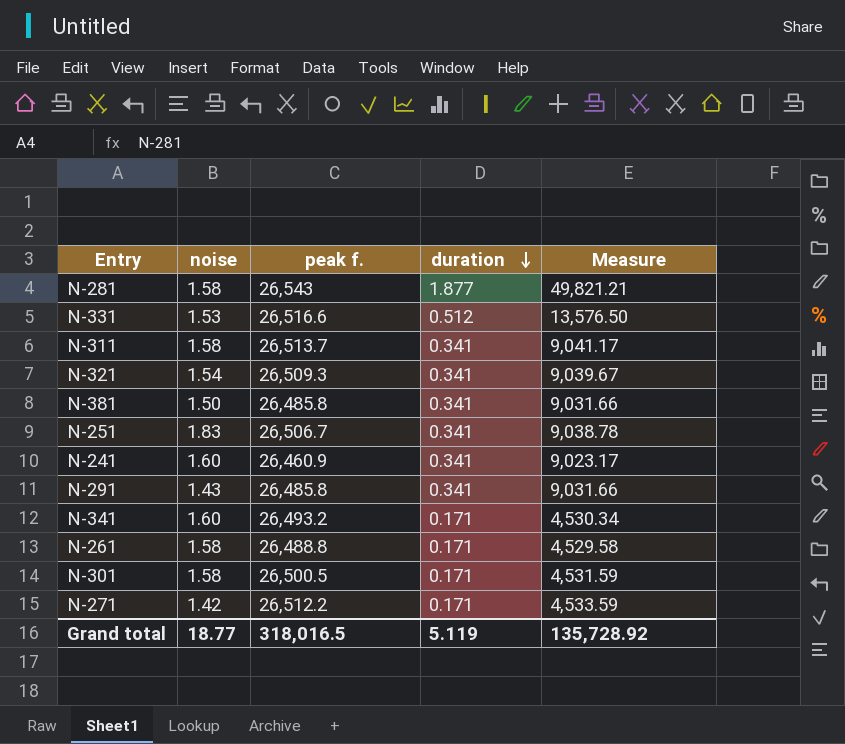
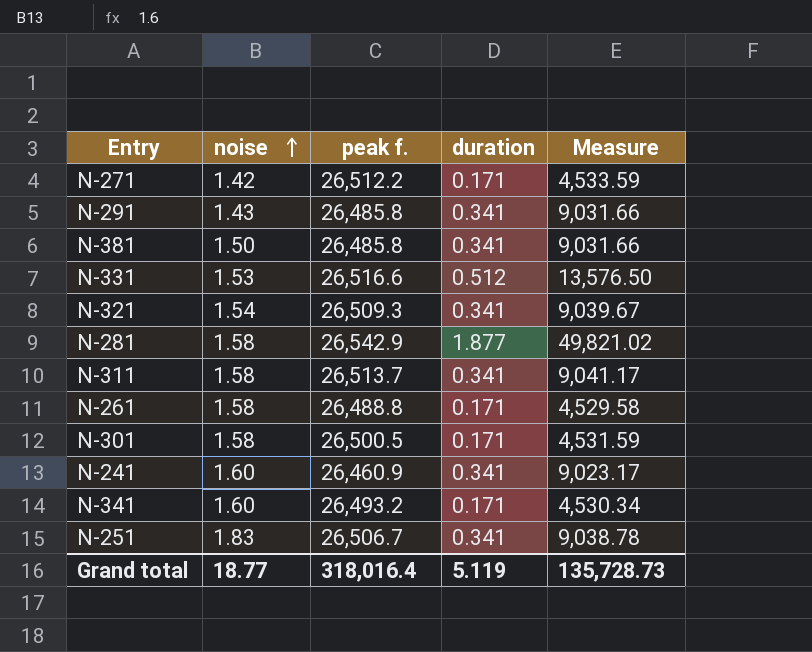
row order: duration descending -> noise ascending
N-281 | peak f.: 26,543 -> 26,542.9
N-281 | Measure: 49,821.21 -> 49,821.02
Grand total | peak f.: 318,016.5 -> 318,016.4
Grand total | Measure: 135,728.92 -> 135,728.73

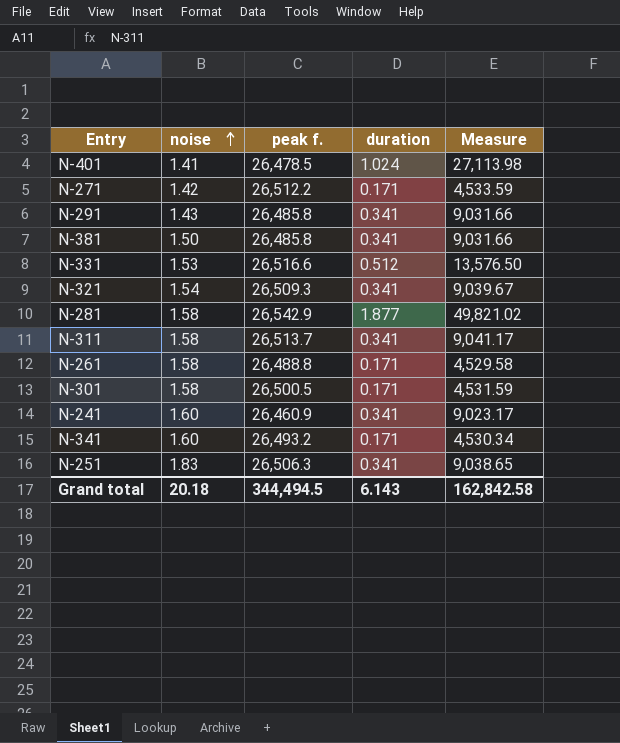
row N-401: none -> 1.41 | 26,478.5 | 1.024 | 27,113.98
N-251 | peak f.: 26,506.7 -> 26,506.3
N-251 | Measure: 9,038.78 -> 9,038.65
Grand total | noise: 18.77 -> 20.18
Grand total | peak f.: 318,016.4 -> 344,494.5
Grand total | duration: 5.119 -> 6.143
Grand total | Measure: 135,728.73 -> 162,842.58

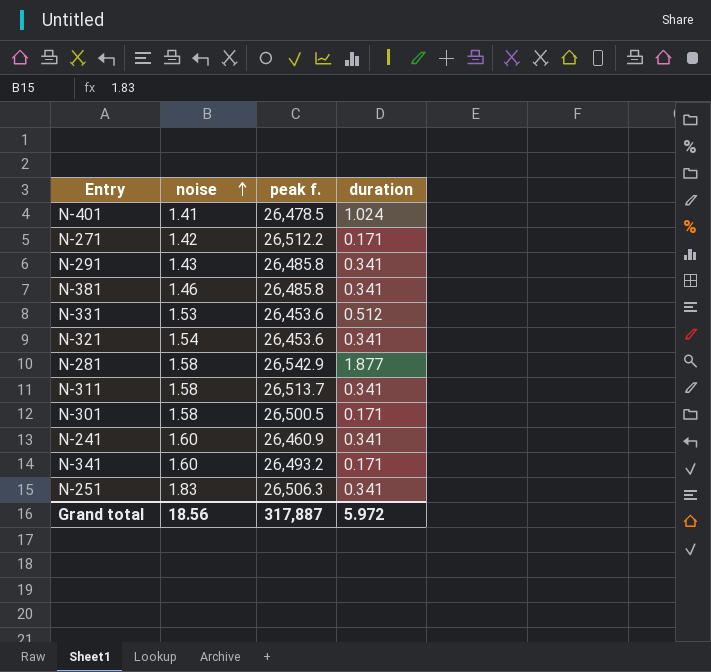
column Measure | formula: [peak f.] * [duration] -> none
row N-261: 1.58 | 26,488.8 | 0.171 | 4,529.58 -> none
N-381 | noise: 1.50 -> 1.46
N-331 | peak f.: 26,516.6 -> 26,453.6
N-321 | peak f.: 26,509.3 -> 26,453.6
Grand total | noise: 20.18 -> 18.56
Grand total | peak f.: 344,494.5 -> 317,887
Grand total | duration: 6.143 -> 5.972

